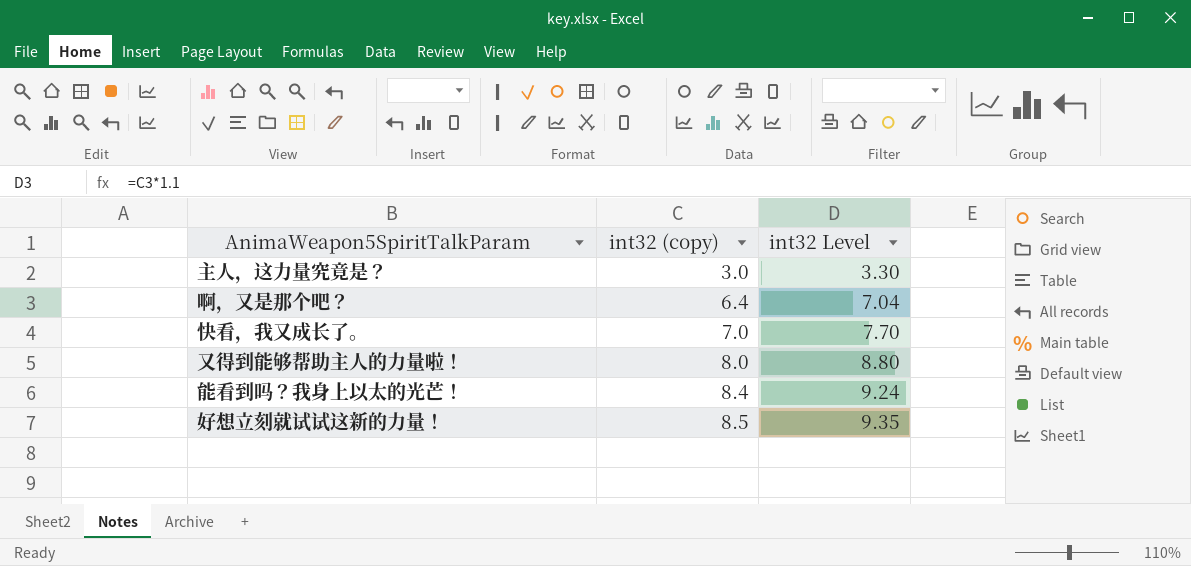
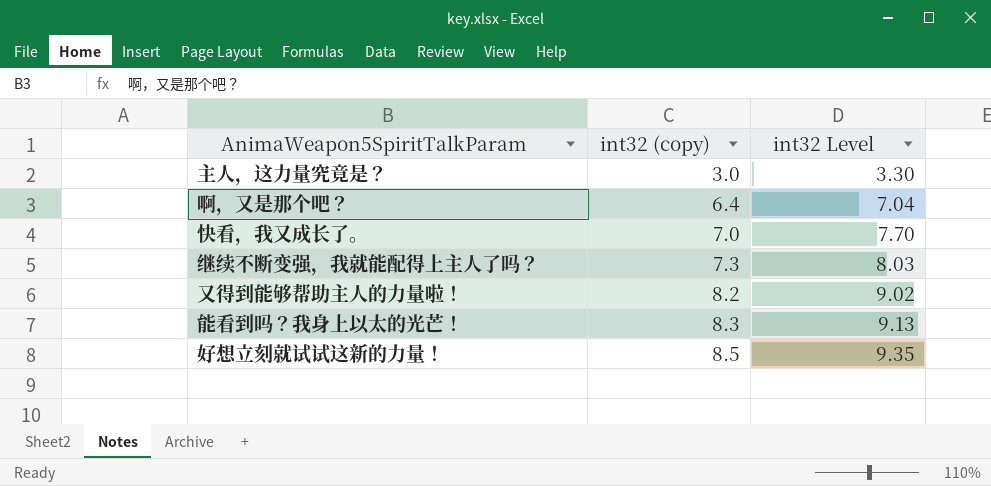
row 继续不断变强，我就能配得上主人了吗？: none -> 7.3 | 8.03
又得到能够帮助主人的力量啦！ | int32 (copy): 8.0 -> 8.2
又得到能够帮助主人的力量啦！ | int32 Level: 8.80 -> 9.02
能看到吗？我身上以太的光芒！ | int32 (copy): 8.4 -> 8.3
能看到吗？我身上以太的光芒！ | int32 Level: 9.24 -> 9.13

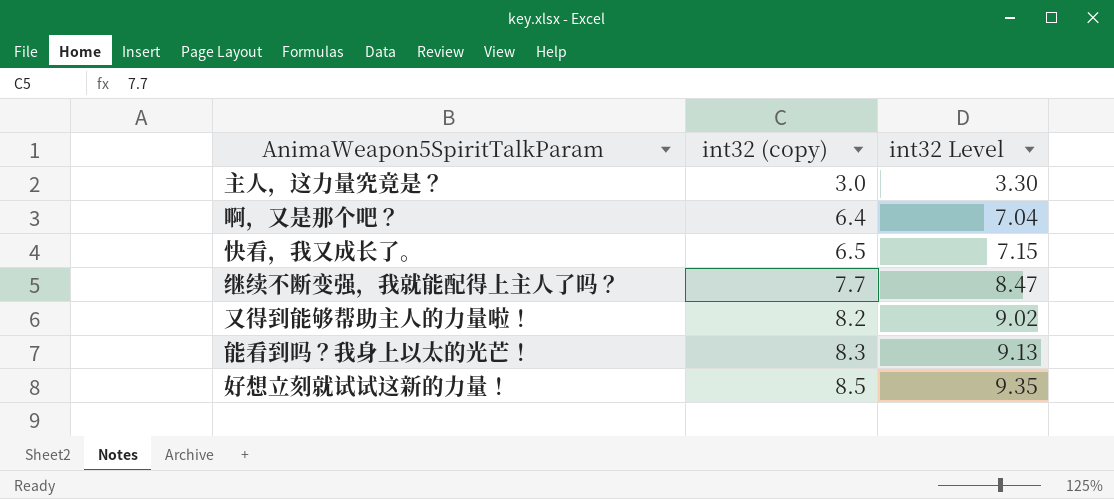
快看，我又成长了。 | int32 (copy): 7.0 -> 6.5
快看，我又成长了。 | int32 Level: 7.70 -> 7.15
继续不断变强，我就能配得上主人了吗？ | int32 (copy): 7.3 -> 7.7
继续不断变强，我就能配得上主人了吗？ | int32 Level: 8.03 -> 8.47

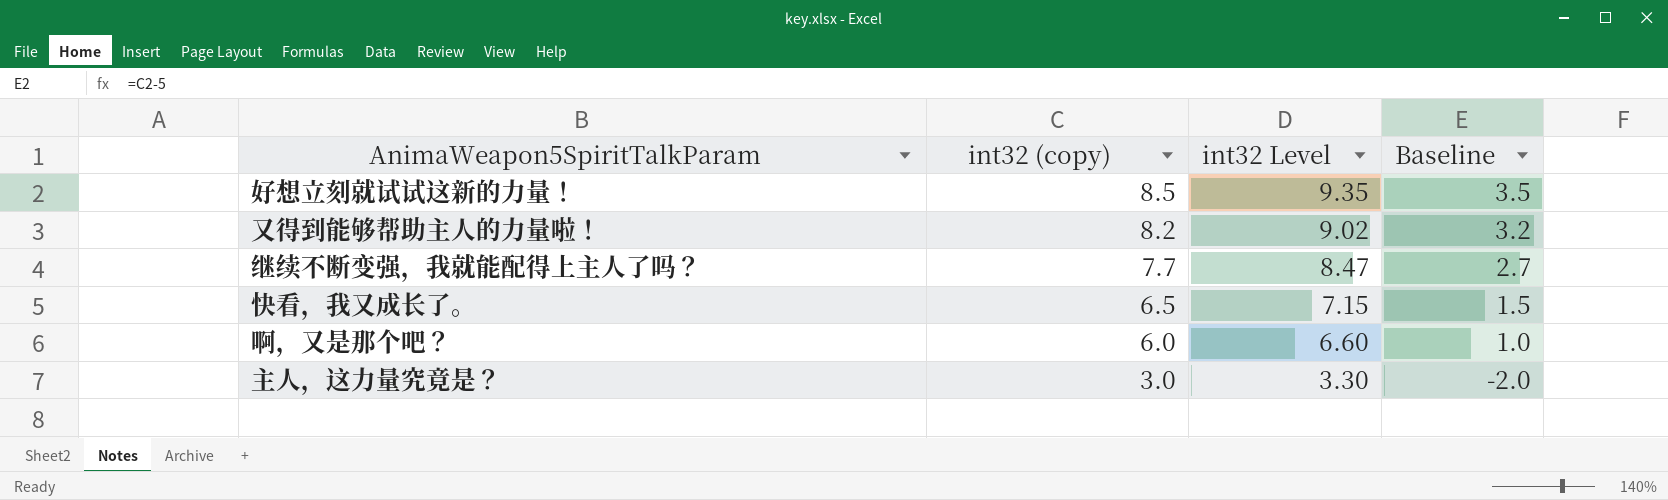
row order: int32 (copy) ascending -> int32 (copy) descending
column Baseline | formula: none -> [int32 (copy)] - 5
row 能看到吗？我身上以太的光芒！: 8.3 | 9.13 -> none
啊，又是那个吧？ | int32 (copy): 6.4 -> 6.0
啊，又是那个吧？ | int32 Level: 7.04 -> 6.60

